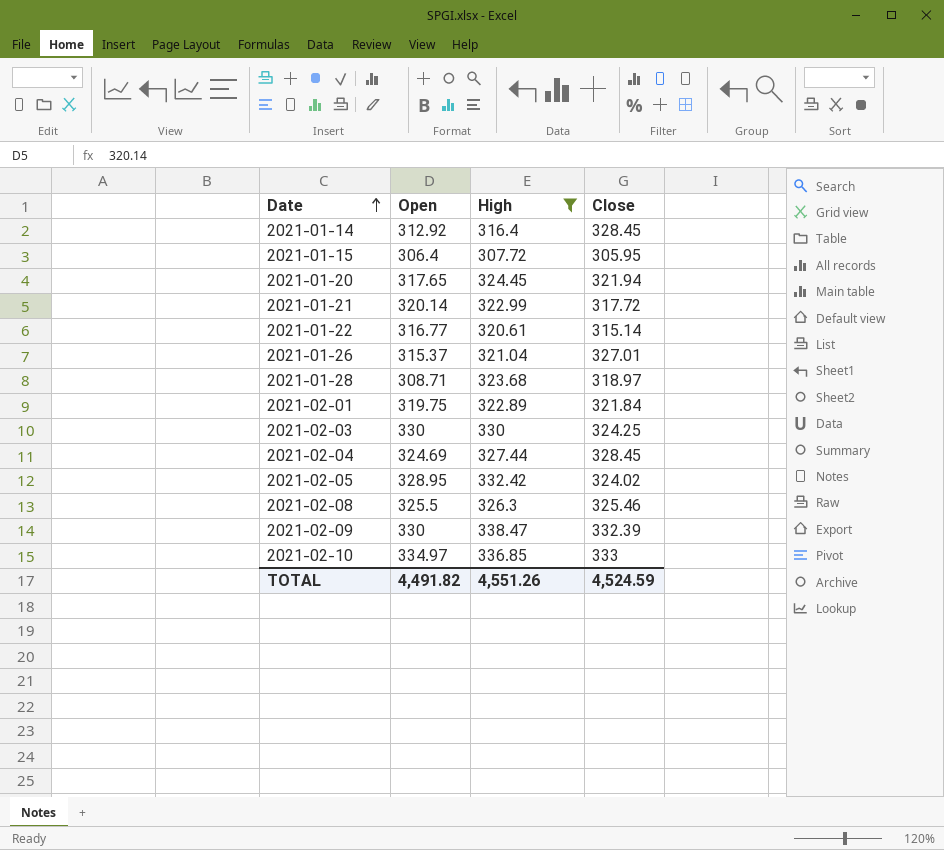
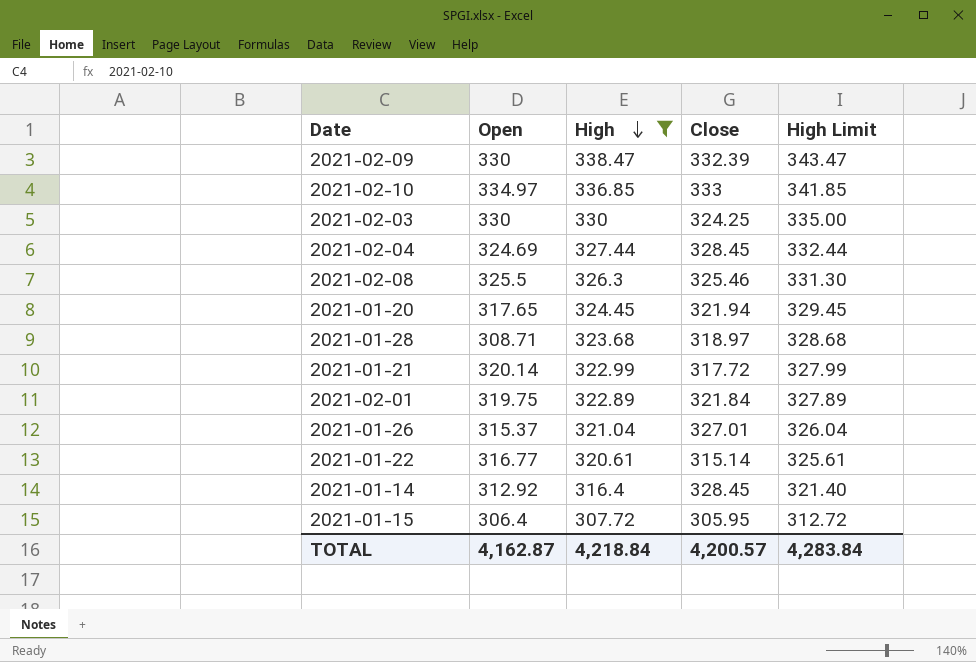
row order: Date ascending -> High descending
column High Limit | formula: none -> [High] + 5
row 2021-02-05: 328.95 | 332.42 | 324.02 -> none
TOTAL | Open: 4,491.82 -> 4,162.87
TOTAL | High: 4,551.26 -> 4,218.84
TOTAL | Close: 4,524.59 -> 4,200.57

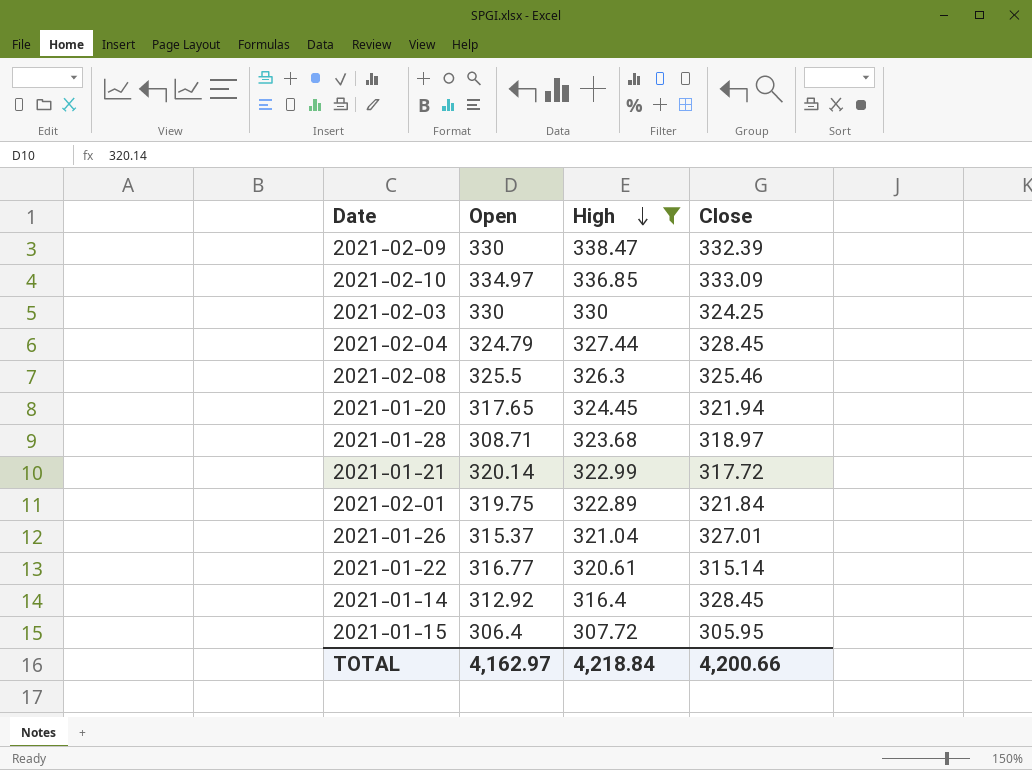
column High Limit | formula: [High] + 5 -> none
2021-02-10 | Close: 333 -> 333.09
2021-02-04 | Open: 324.69 -> 324.79
TOTAL | Open: 4,162.87 -> 4,162.97
TOTAL | Close: 4,200.57 -> 4,200.66

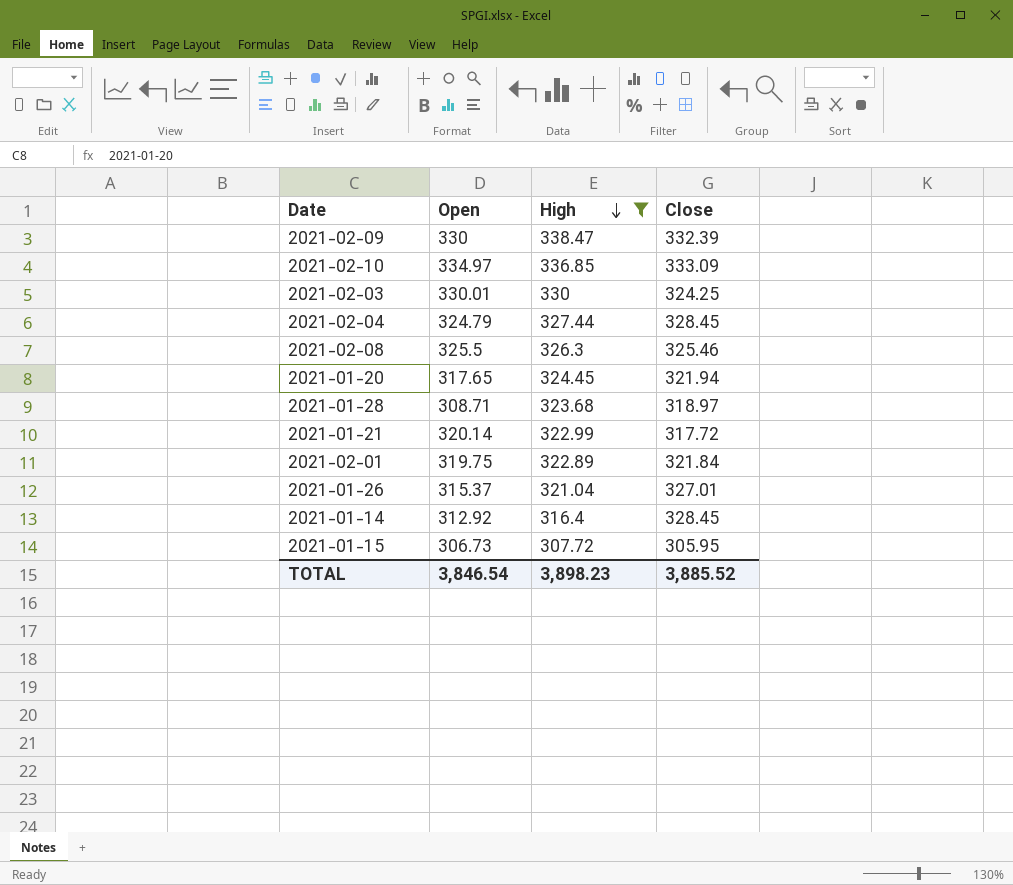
row 2021-01-22: 316.77 | 320.61 | 315.14 -> none
2021-02-03 | Open: 330 -> 330.01
2021-01-15 | Open: 306.4 -> 306.73
TOTAL | Open: 4,162.97 -> 3,846.54
TOTAL | High: 4,218.84 -> 3,898.23
TOTAL | Close: 4,200.66 -> 3,885.52

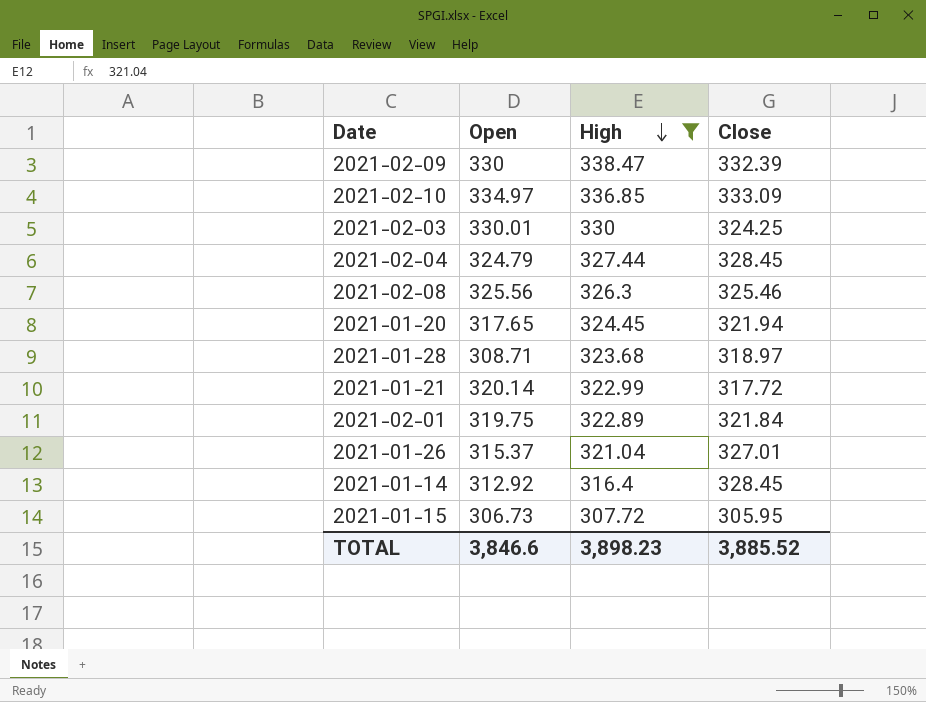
2021-02-08 | Open: 325.5 -> 325.56
TOTAL | Open: 3,846.54 -> 3,846.6

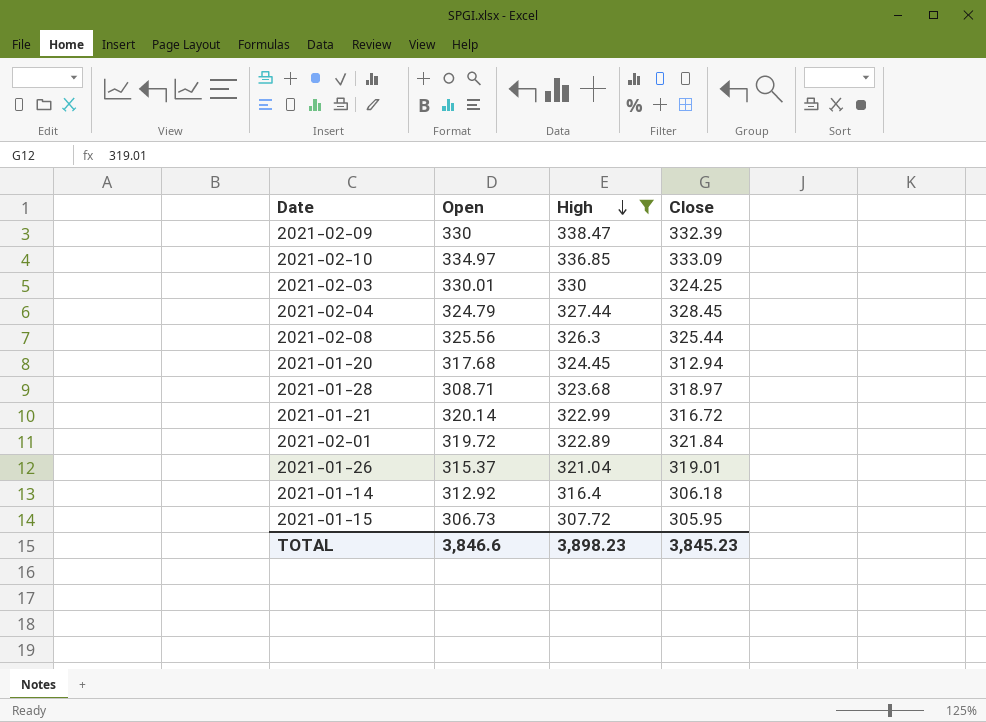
2021-02-08 | Close: 325.46 -> 325.44
2021-01-20 | Open: 317.65 -> 317.68
2021-01-20 | Close: 321.94 -> 312.94
2021-01-21 | Close: 317.72 -> 316.72
2021-02-01 | Open: 319.75 -> 319.72
2021-01-26 | Close: 327.01 -> 319.01
2021-01-14 | Close: 328.45 -> 306.18
TOTAL | Close: 3,885.52 -> 3,845.23

